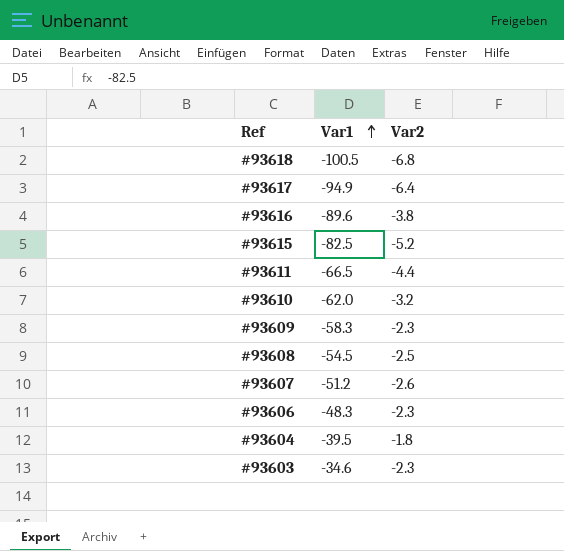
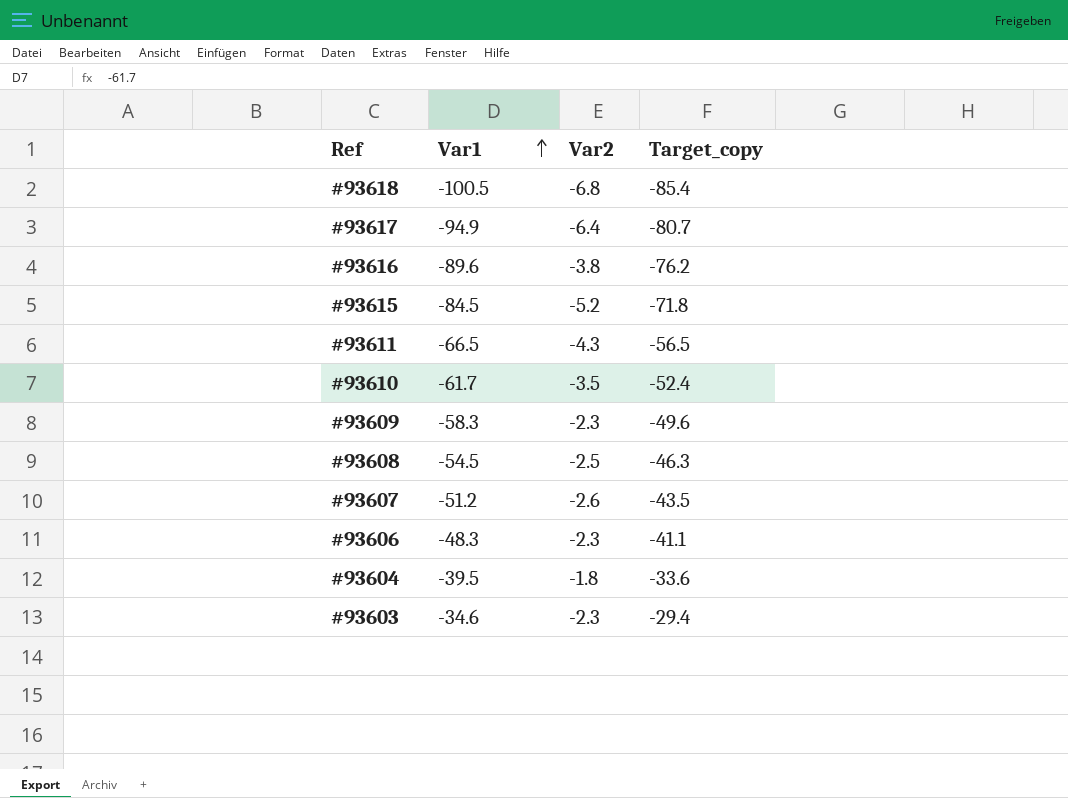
column Target_copy | formula: none -> [Var1] * 0.85
#93615 | Var1: -82.5 -> -84.5
#93611 | Var2: -4.4 -> -4.3
#93610 | Var1: -62.0 -> -61.7
#93610 | Var2: -3.2 -> -3.5

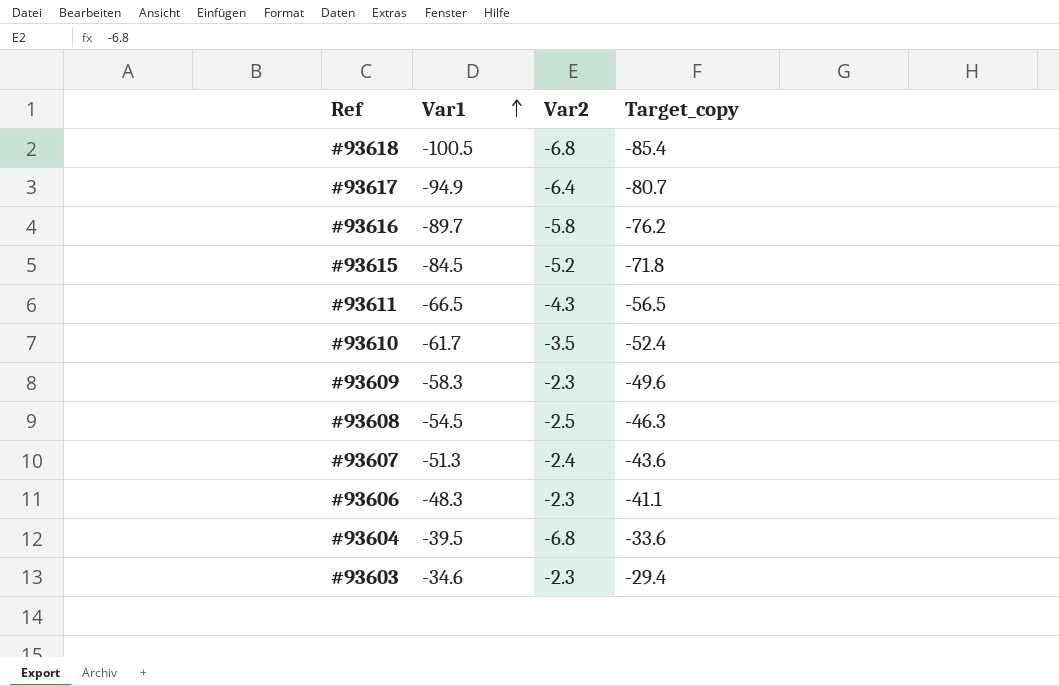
#93616 | Var1: -89.6 -> -89.7
#93616 | Var2: -3.8 -> -5.8
#93607 | Var1: -51.2 -> -51.3
#93607 | Var2: -2.6 -> -2.4
#93607 | Target_copy: -43.5 -> -43.6
#93604 | Var2: -1.8 -> -6.8

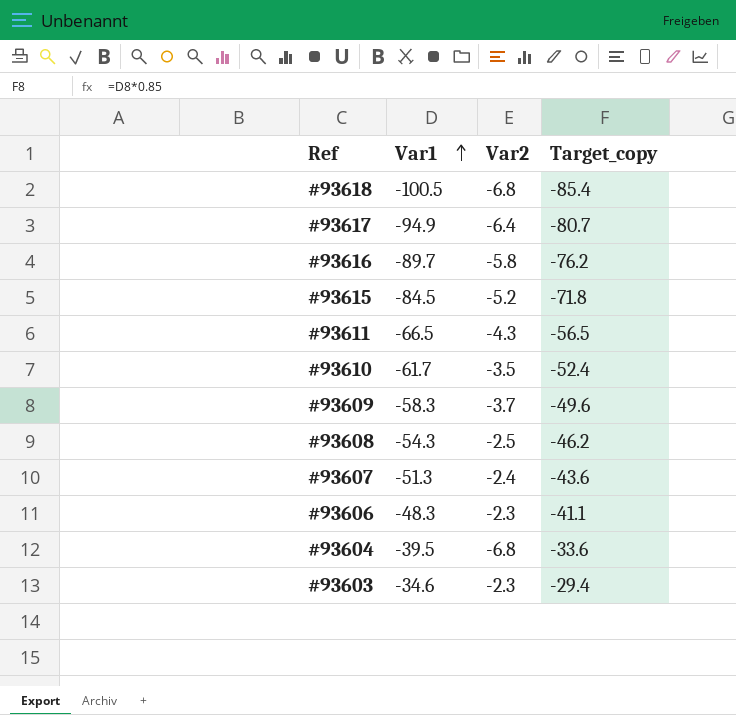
#93609 | Var2: -2.3 -> -3.7
#93608 | Var1: -54.5 -> -54.3
#93608 | Target_copy: -46.3 -> -46.2

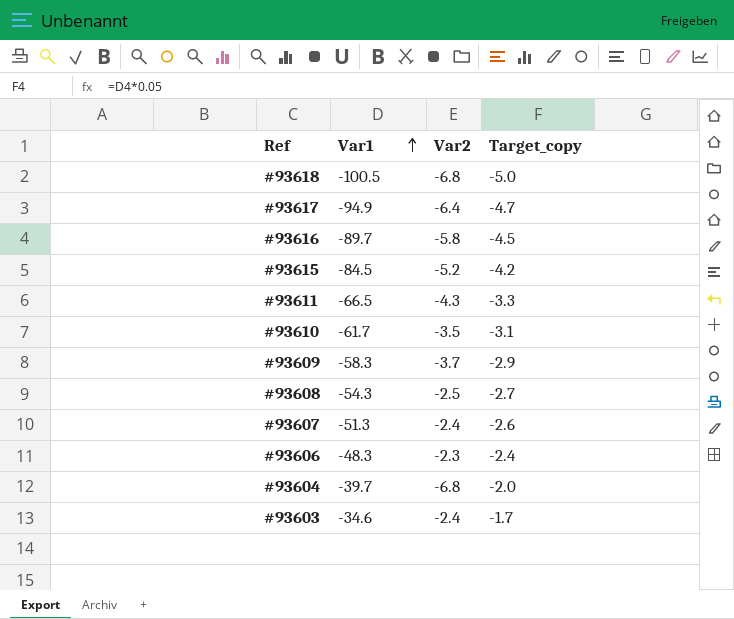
column Target_copy | formula: [Var1] * 0.85 -> [Var1] * 0.05
#93604 | Var1: -39.5 -> -39.7
#93603 | Var2: -2.3 -> -2.4

